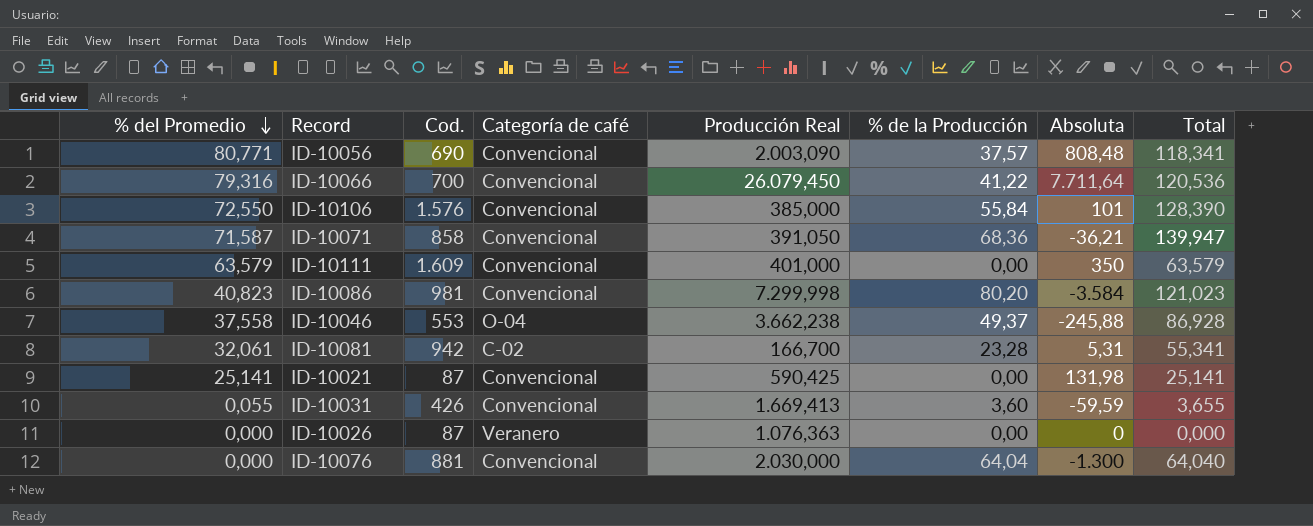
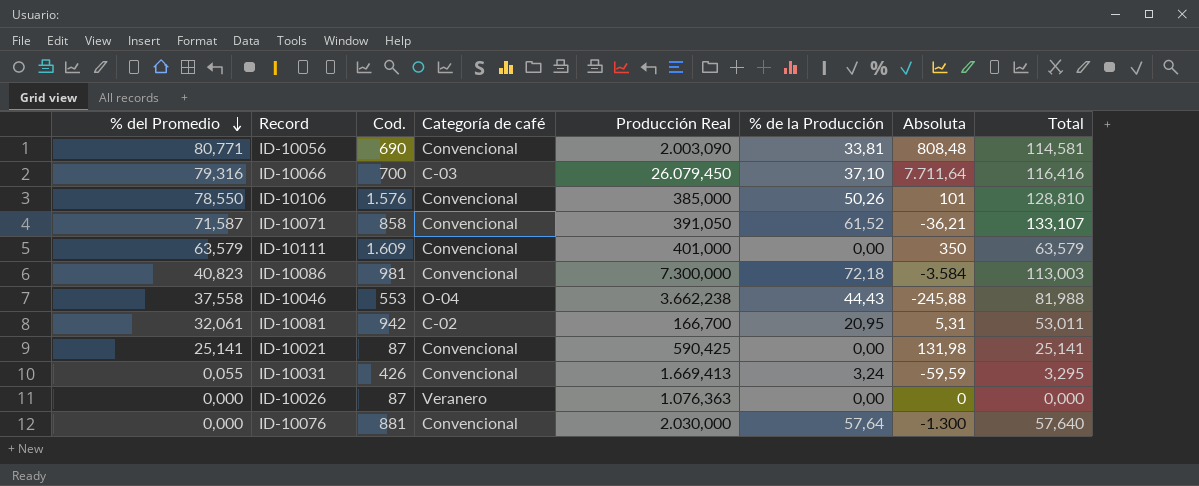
ID-10056 | % de la Producción: 37,57 -> 33,81
ID-10056 | Total: 118,341 -> 114,581
ID-10066 | Categoría de café: Convencional -> C-03
ID-10066 | % de la Producción: 41,22 -> 37,10
ID-10066 | Total: 120,536 -> 116,416
ID-10106 | % del Promedio: 72,550 -> 78,550
ID-10106 | % de la Producción: 55,84 -> 50,26
ID-10106 | Total: 128,390 -> 128,810
ID-10071 | % de la Producción: 68,36 -> 61,52
ID-10071 | Total: 139,947 -> 133,107
ID-10086 | Producción Real: 7.299,998 -> 7.300,000
ID-10086 | % de la Producción: 80,20 -> 72,18
ID-10086 | Total: 121,023 -> 113,003
ID-10046 | % de la Producción: 49,37 -> 44,43
ID-10046 | Total: 86,928 -> 81,988
ID-10081 | % de la Producción: 23,28 -> 20,95
ID-10081 | Total: 55,341 -> 53,011
ID-10031 | % de la Producción: 3,60 -> 3,24
ID-10031 | Total: 3,655 -> 3,295
ID-10076 | % de la Producción: 64,04 -> 57,64
ID-10076 | Total: 64,040 -> 57,640

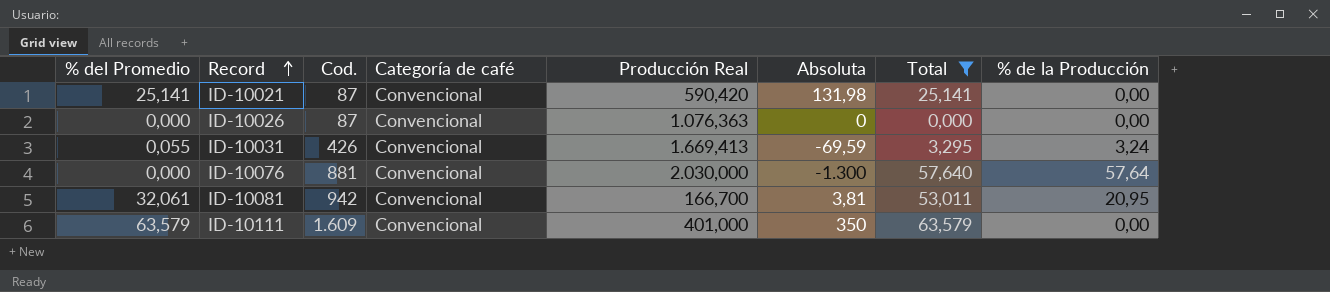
filter: none -> Total <= 63,579
row order: % del Promedio descending -> Record ascending
column % de la Producción | position: 6 -> 8
ID-10021 | Producción Real: 590,425 -> 590,420
ID-10026 | Categoría de café: Veranero -> Convencional
ID-10031 | Absoluta: -59,59 -> -69,59
ID-10081 | Categoría de café: C-02 -> Convencional
ID-10081 | Absoluta: 5,31 -> 3,81

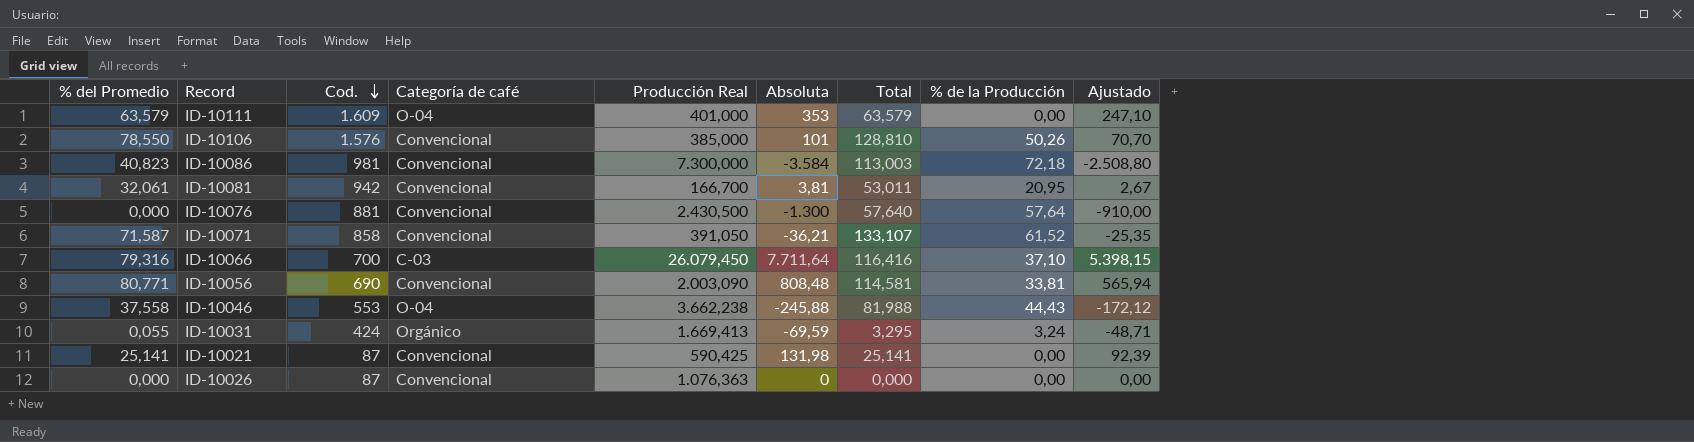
filter: Total <= 63,579 -> none
row order: Record ascending -> Cod. descending
column Ajustado | formula: none -> [Absoluta] * 0,7
ID-10111 | Categoría de café: Convencional -> O-04
ID-10111 | Absoluta: 350 -> 353
ID-10076 | Producción Real: 2.030,000 -> 2.430,500
ID-10031 | Cod.: 426 -> 424
ID-10031 | Categoría de café: Convencional -> Orgánico
ID-10021 | Producción Real: 590,420 -> 590,425

